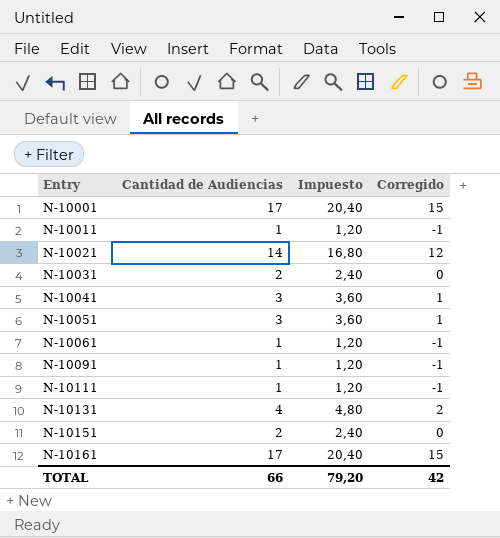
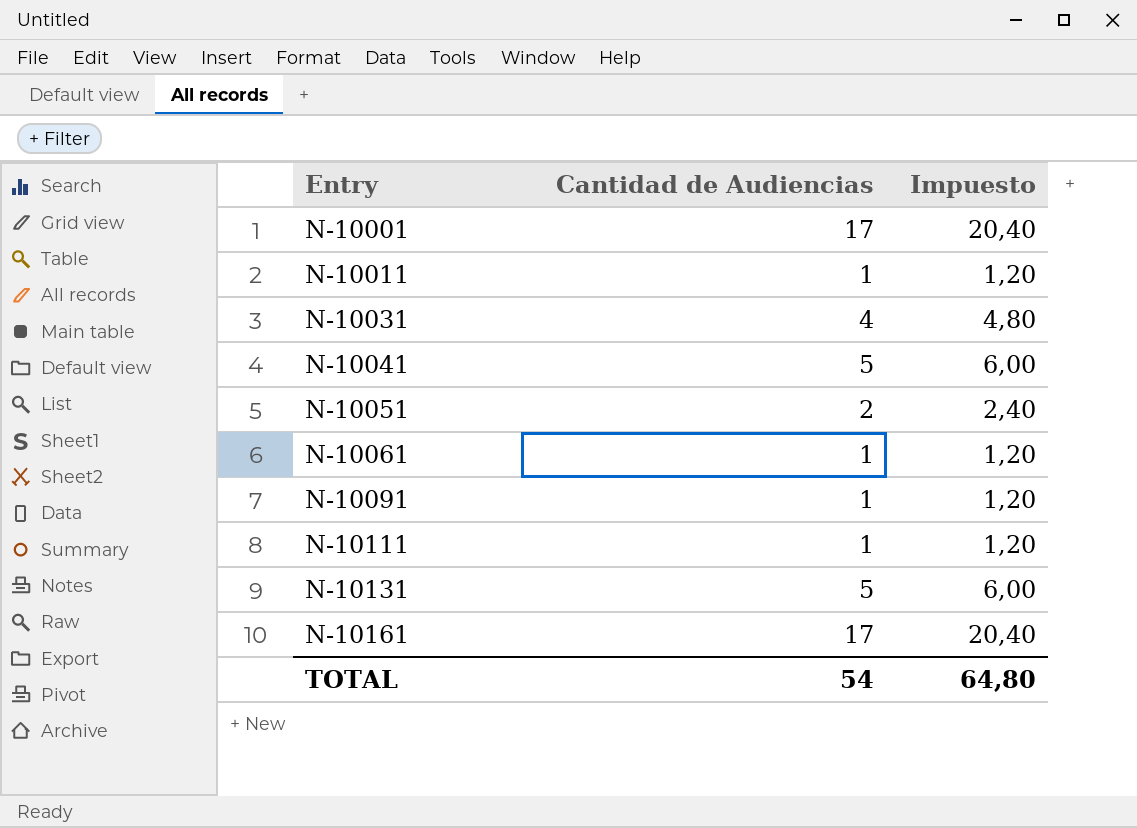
column Corregido | formula: [Cantidad de Audiencias] - 2 -> none
row N-10021: 14 | 16,80 | 12 -> none
row N-10151: 2 | 2,40 | 0 -> none
N-10031 | Cantidad de Audiencias: 2 -> 4
N-10031 | Impuesto: 2,40 -> 4,80
N-10041 | Cantidad de Audiencias: 3 -> 5
N-10041 | Impuesto: 3,60 -> 6,00
N-10051 | Cantidad de Audiencias: 3 -> 2
N-10051 | Impuesto: 3,60 -> 2,40
N-10131 | Cantidad de Audiencias: 4 -> 5
N-10131 | Impuesto: 4,80 -> 6,00
TOTAL | Cantidad de Audiencias: 66 -> 54
TOTAL | Impuesto: 79,20 -> 64,80

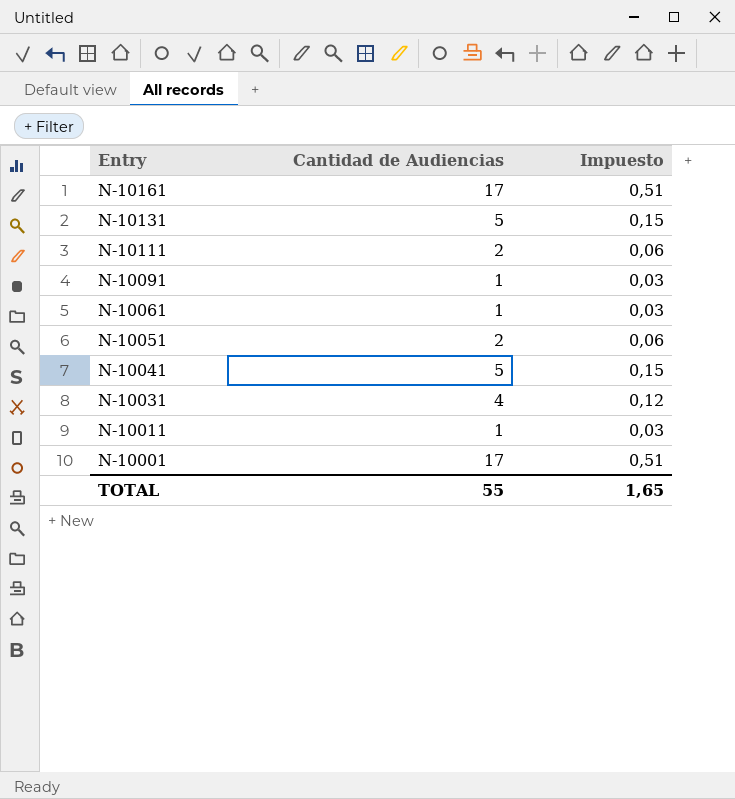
row order: Entry ascending -> Entry descending
column Impuesto | formula: [Cantidad de Audiencias] * 1,2 -> [Cantidad de Audiencias] * 0,03
N-10111 | Cantidad de Audiencias: 1 -> 2
TOTAL | Cantidad de Audiencias: 54 -> 55
TOTAL | Impuesto: 64,80 -> 1,65

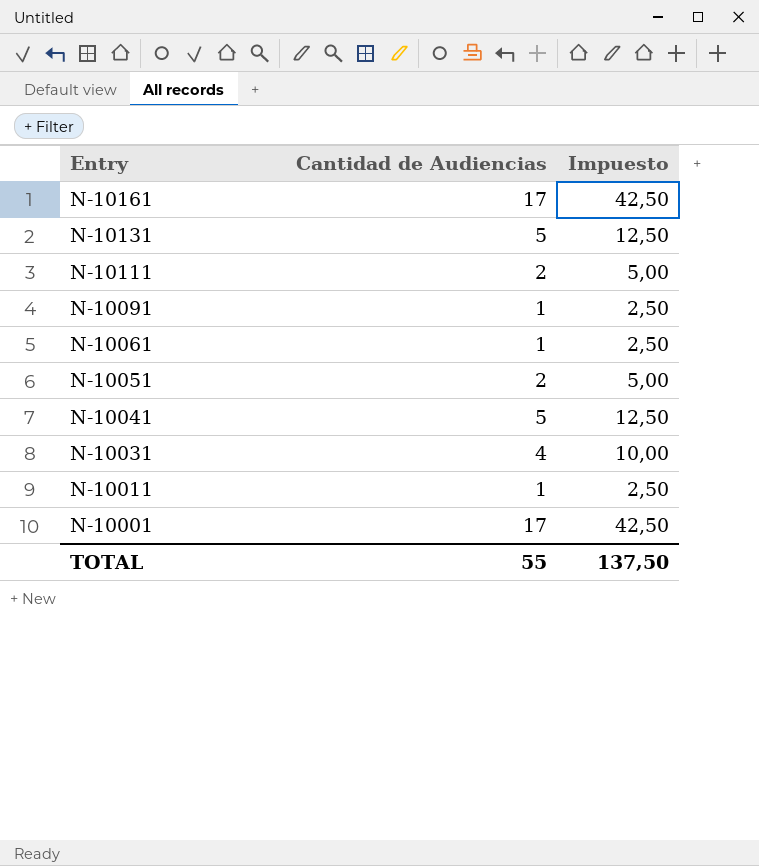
column Impuesto | formula: [Cantidad de Audiencias] * 0,03 -> [Cantidad de Audiencias] * 2,5
TOTAL | Impuesto: 1,65 -> 137,50

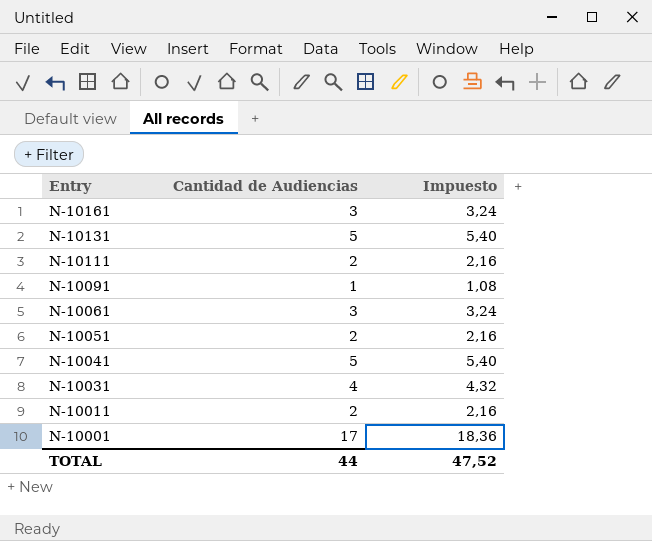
column Impuesto | formula: [Cantidad de Audiencias] * 2,5 -> [Cantidad de Audiencias] * 1,08
N-10161 | Cantidad de Audiencias: 17 -> 3
N-10061 | Cantidad de Audiencias: 1 -> 3
N-10011 | Cantidad de Audiencias: 1 -> 2
TOTAL | Cantidad de Audiencias: 55 -> 44
TOTAL | Impuesto: 137,50 -> 47,52

